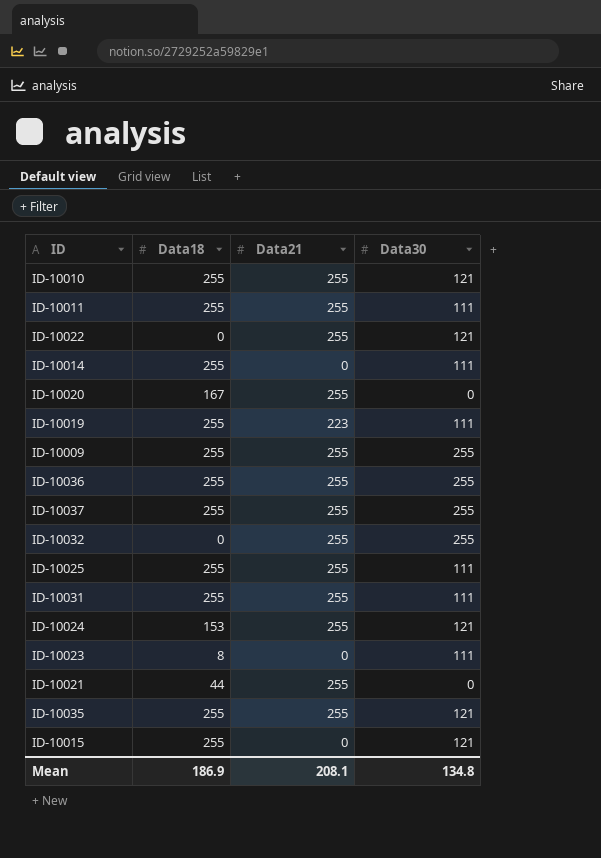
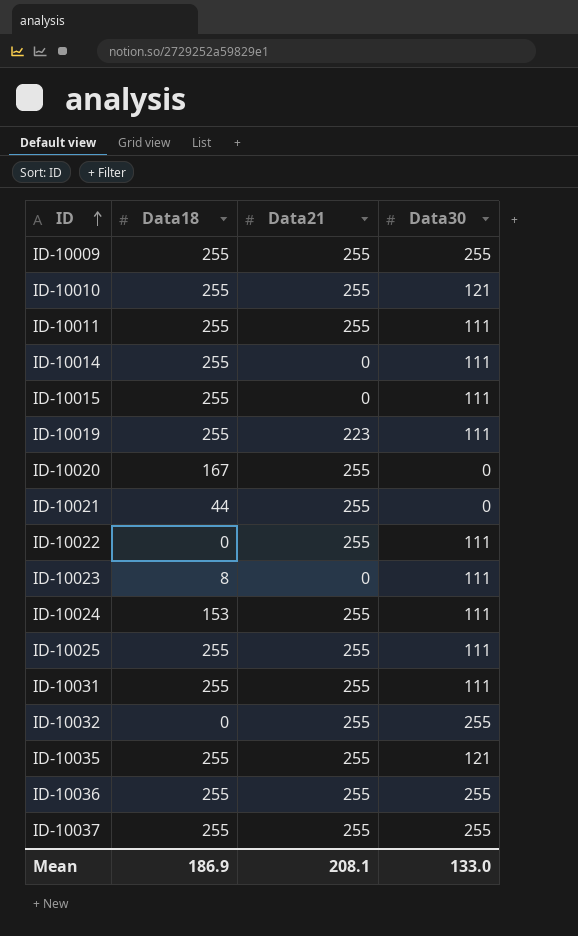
row order: none -> ID ascending
ID-10015 | Data30: 121 -> 111
ID-10022 | Data30: 121 -> 111
ID-10024 | Data30: 121 -> 111
Mean | Data30: 134.8 -> 133.0

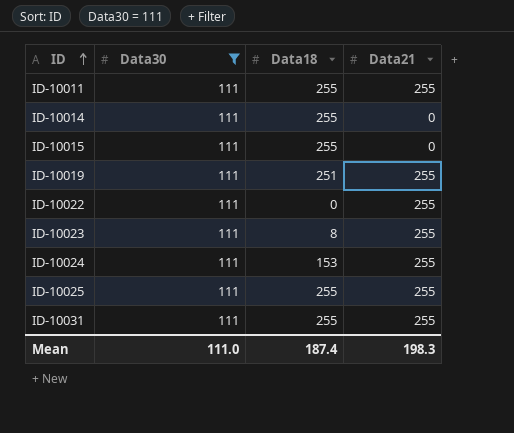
filter: none -> Data30 = 111
column Data30 | position: 4 -> 2
ID-10019 | Data18: 255 -> 251
ID-10019 | Data21: 223 -> 255
ID-10023 | Data21: 0 -> 255
Mean | Data30: 133.0 -> 111.0
Mean | Data18: 186.9 -> 187.4
Mean | Data21: 208.1 -> 198.3

